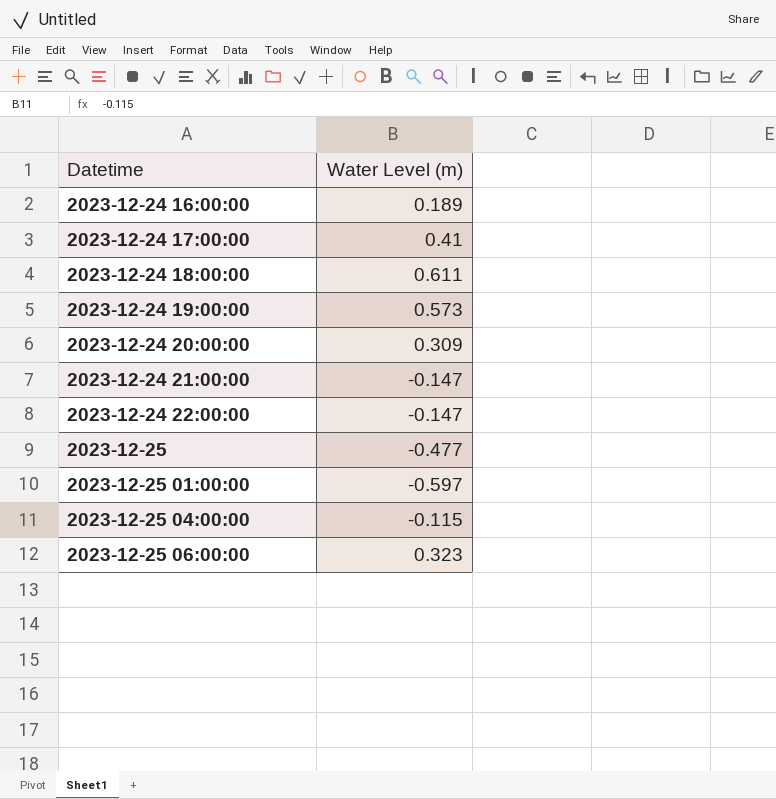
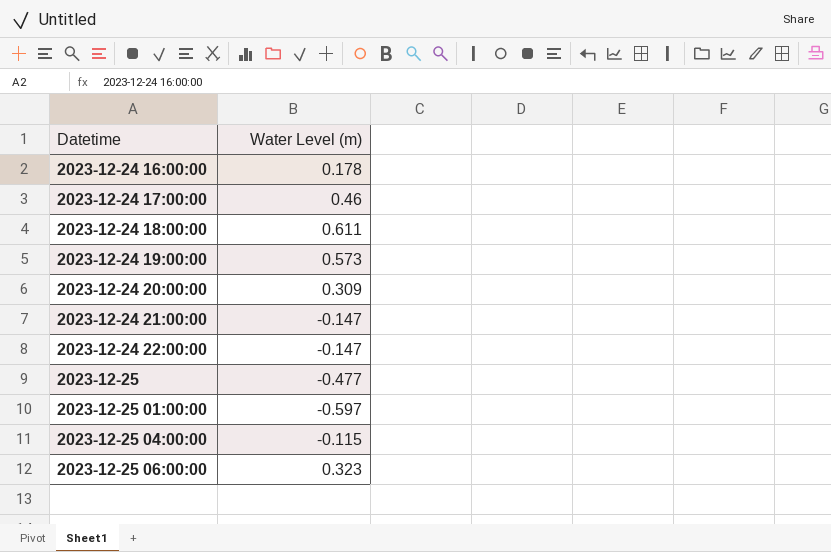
2023-12-24 16:00:00 | Water Level (m): 0.189 -> 0.178
2023-12-24 17:00:00 | Water Level (m): 0.41 -> 0.46

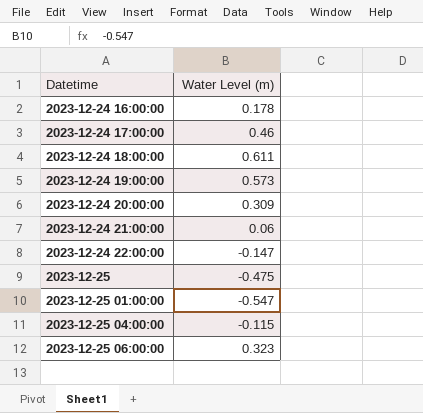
2023-12-24 21:00:00 | Water Level (m): -0.147 -> 0.06
2023-12-25 | Water Level (m): -0.477 -> -0.475
2023-12-25 01:00:00 | Water Level (m): -0.597 -> -0.547

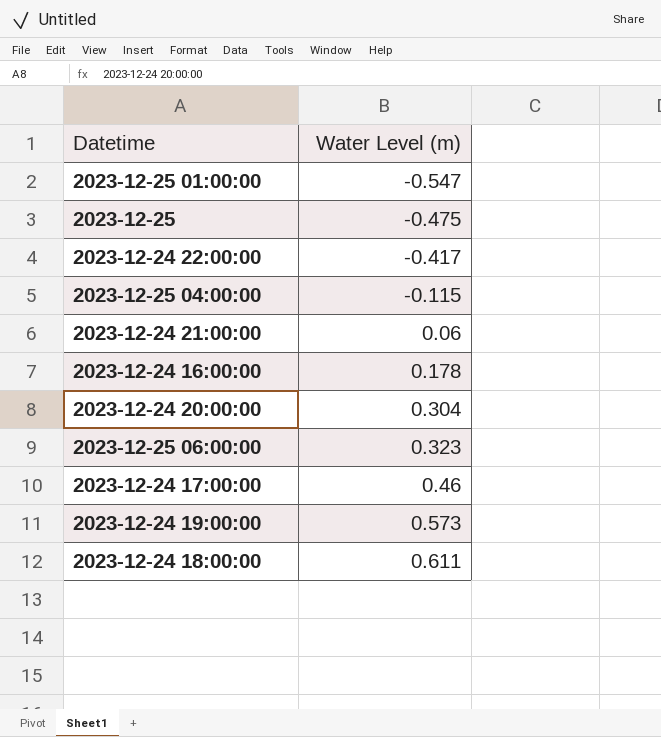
row order: Datetime ascending -> Water Level (m) ascending
2023-12-24 22:00:00 | Water Level (m): -0.147 -> -0.417
2023-12-24 20:00:00 | Water Level (m): 0.309 -> 0.304

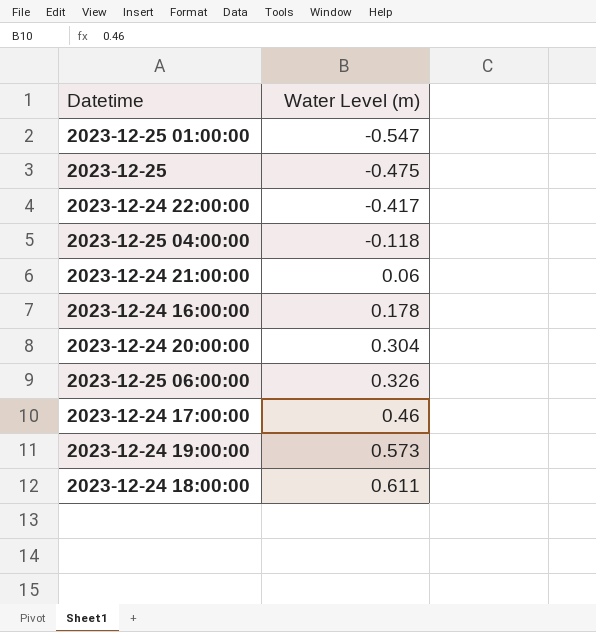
2023-12-25 04:00:00 | Water Level (m): -0.115 -> -0.118
2023-12-25 06:00:00 | Water Level (m): 0.323 -> 0.326

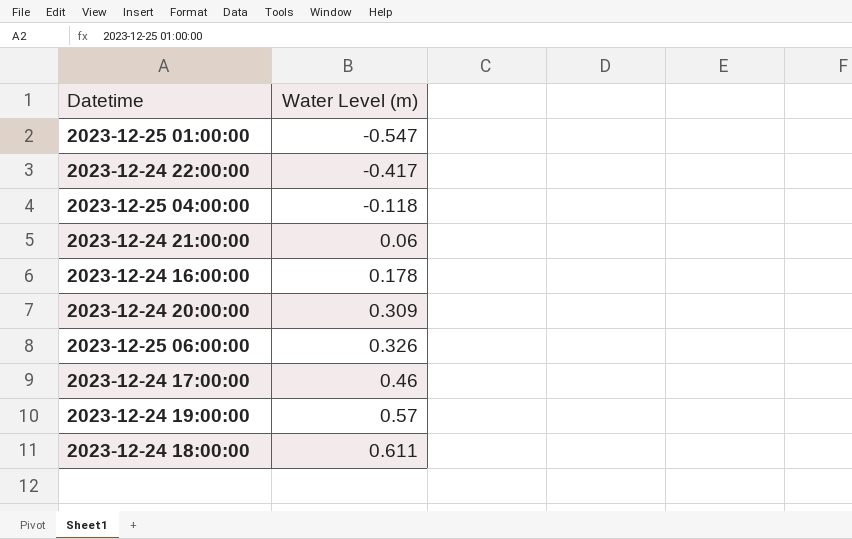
row 2023-12-25: -0.475 -> none
2023-12-24 20:00:00 | Water Level (m): 0.304 -> 0.309
2023-12-24 19:00:00 | Water Level (m): 0.573 -> 0.57

